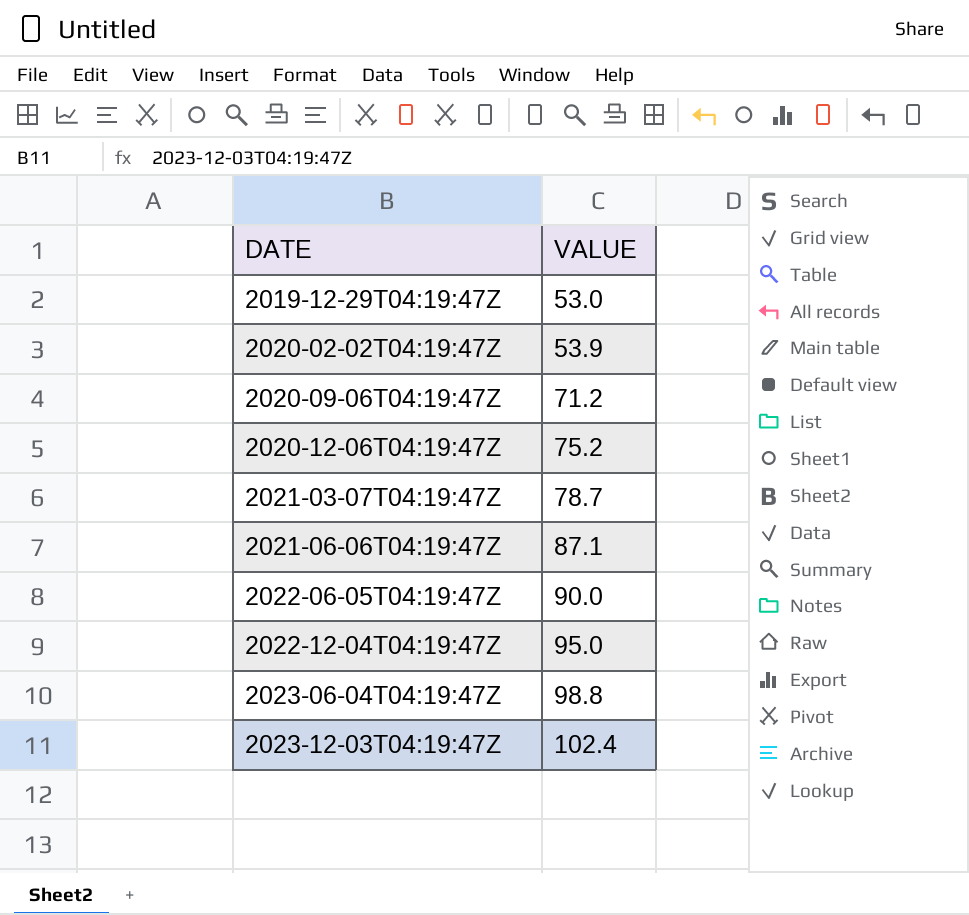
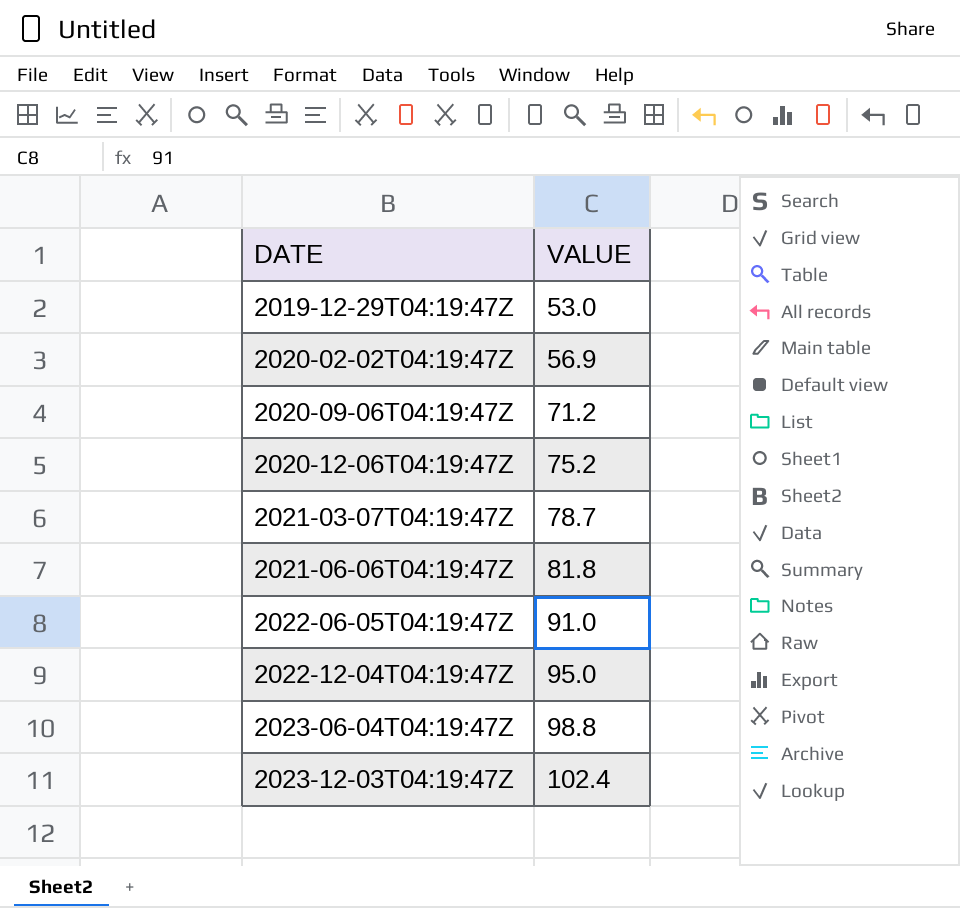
2020-02-02T04:19:47Z | VALUE: 53.9 -> 56.9
2021-06-06T04:19:47Z | VALUE: 87.1 -> 81.8
2022-06-05T04:19:47Z | VALUE: 90.0 -> 91.0

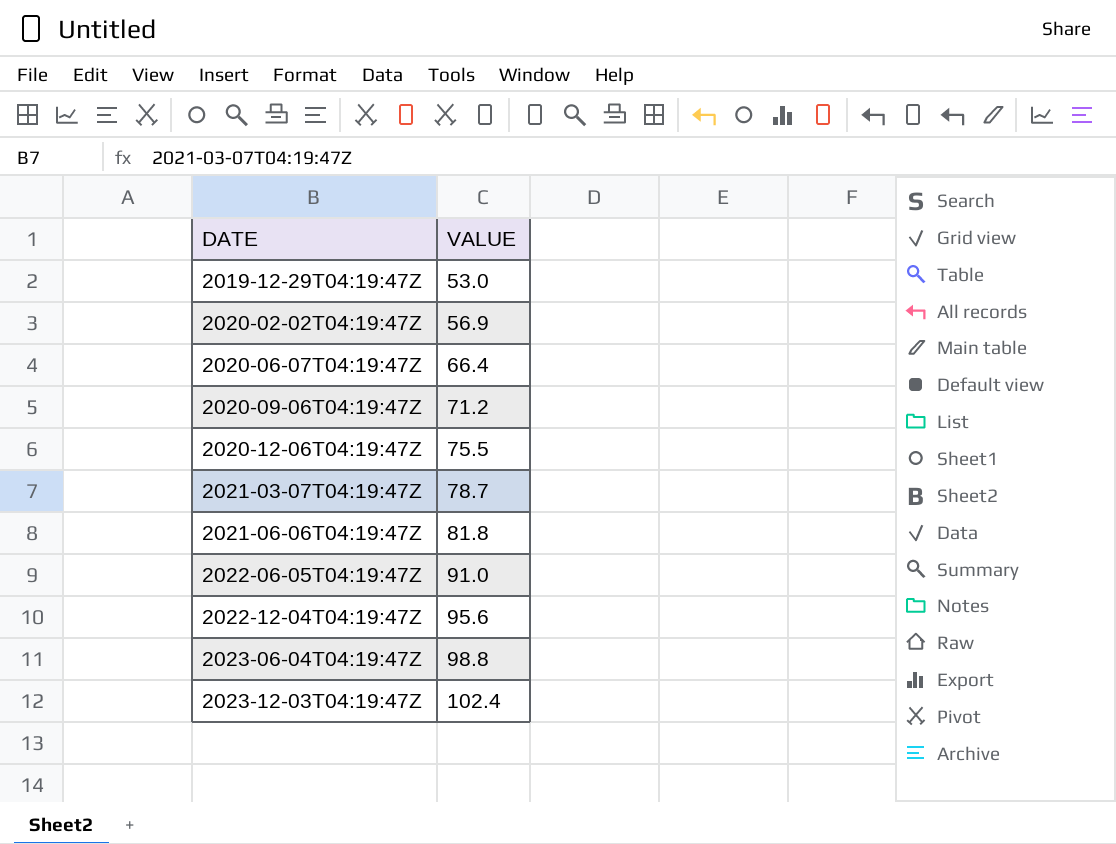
row 2020-06-07T04:19:47Z: none -> 66.4
2020-12-06T04:19:47Z | VALUE: 75.2 -> 75.5
2022-12-04T04:19:47Z | VALUE: 95.0 -> 95.6

